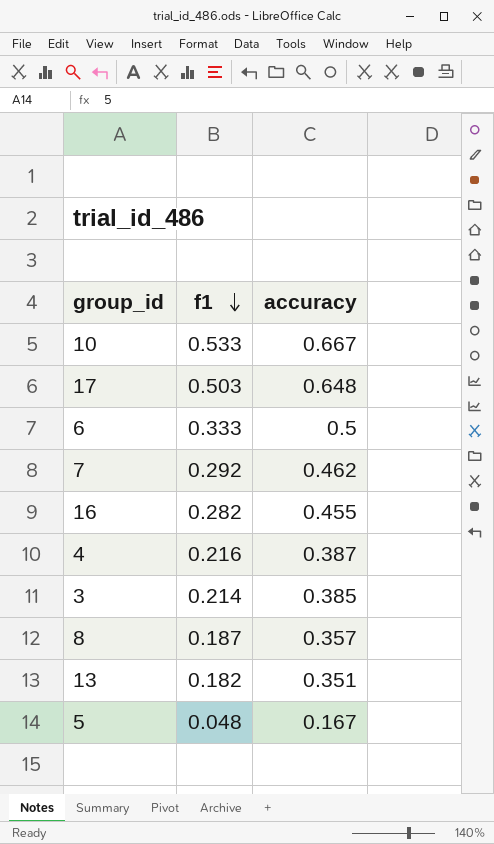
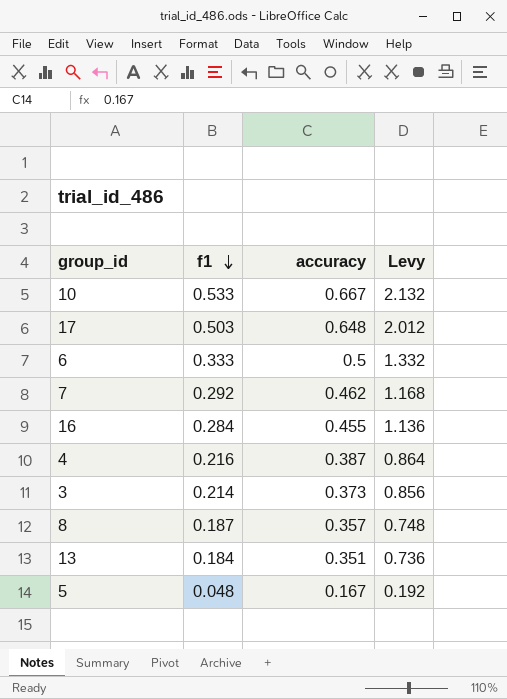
column Levy | formula: none -> [f1] * 4
16 | f1: 0.282 -> 0.284
3 | accuracy: 0.385 -> 0.373
13 | f1: 0.182 -> 0.184

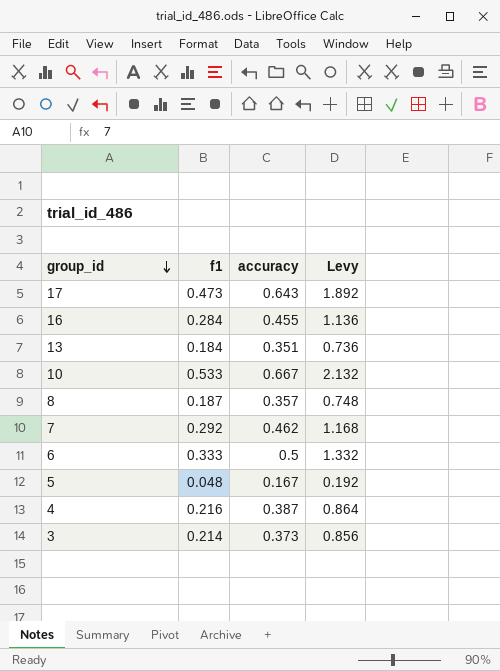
row order: f1 descending -> group_id descending
17 | f1: 0.503 -> 0.473
17 | accuracy: 0.648 -> 0.643
17 | Levy: 2.012 -> 1.892

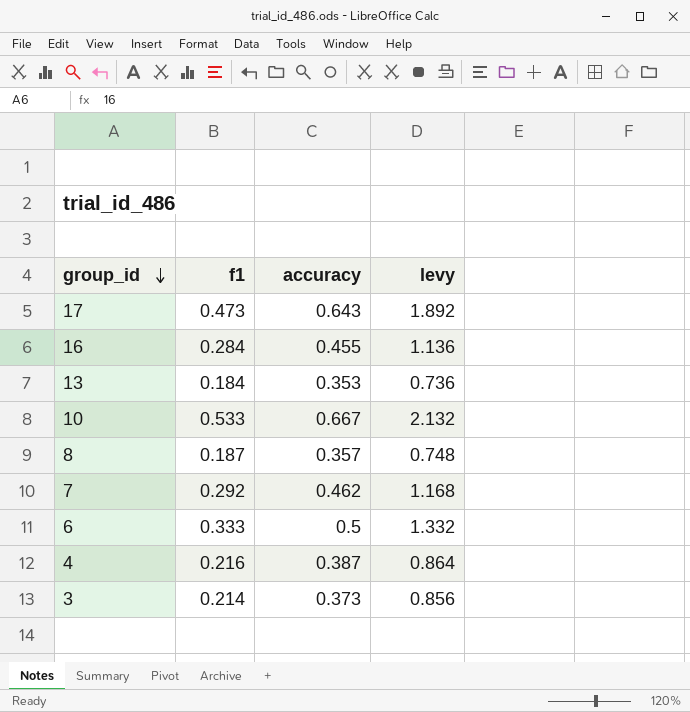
column name: Levy -> levy
row 5: 0.048 | 0.167 | 0.192 -> none
13 | accuracy: 0.351 -> 0.353

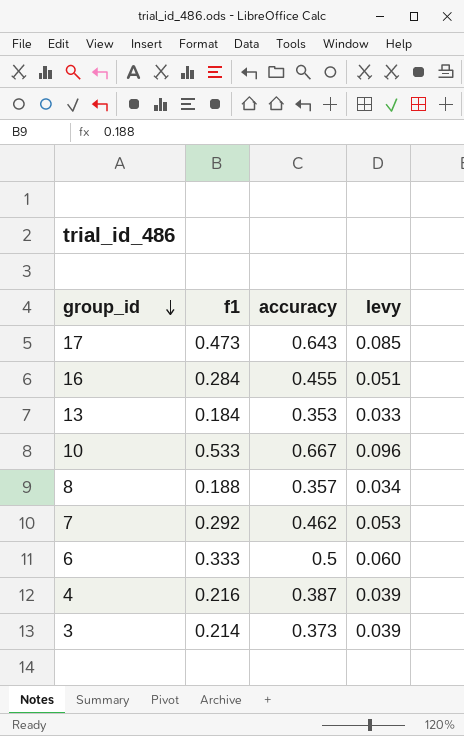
column levy | formula: [f1] * 4 -> [f1] * 0.18
8 | f1: 0.187 -> 0.188

